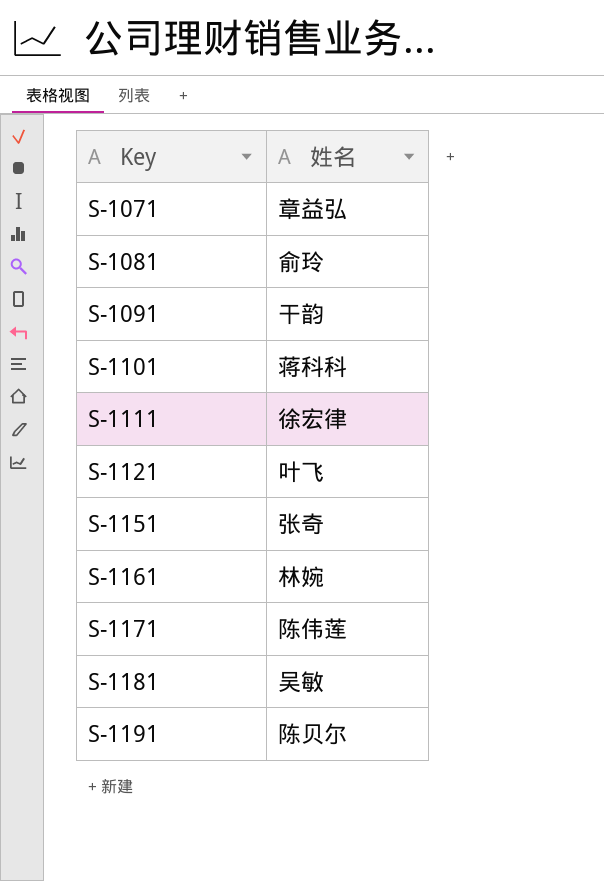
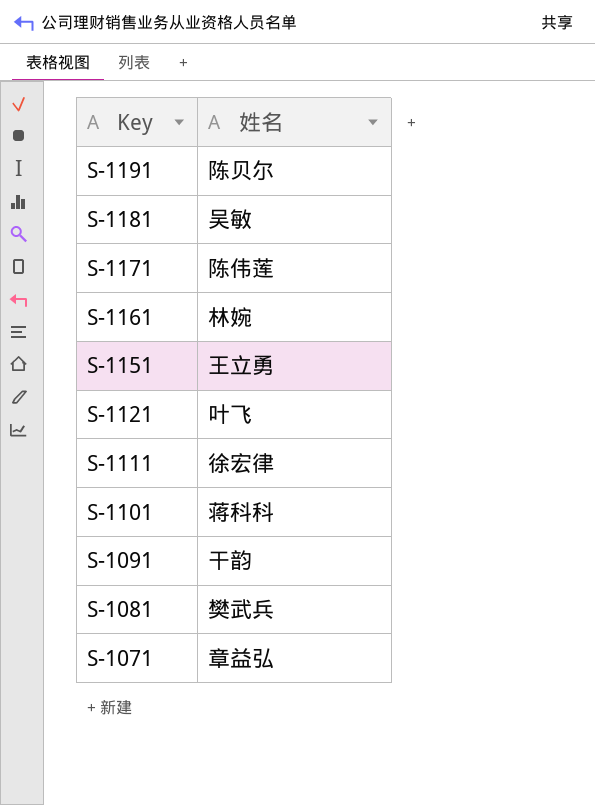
row order: Key ascending -> Key descending
S-1151 | 姓名: 张奇 -> 王立勇
S-1081 | 姓名: 俞玲 -> 樊武兵

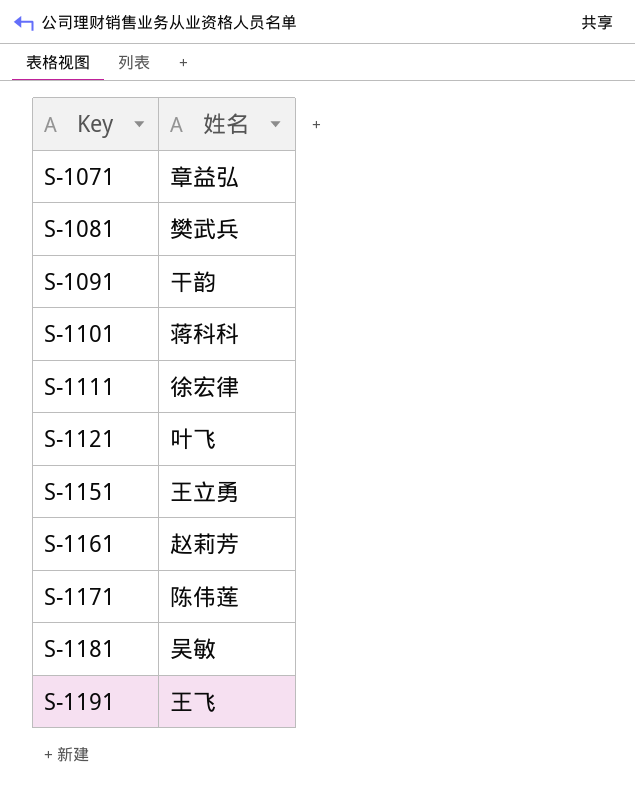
row order: Key descending -> Key ascending
S-1161 | 姓名: 林婉 -> 赵莉芳
S-1191 | 姓名: 陈贝尔 -> 王飞

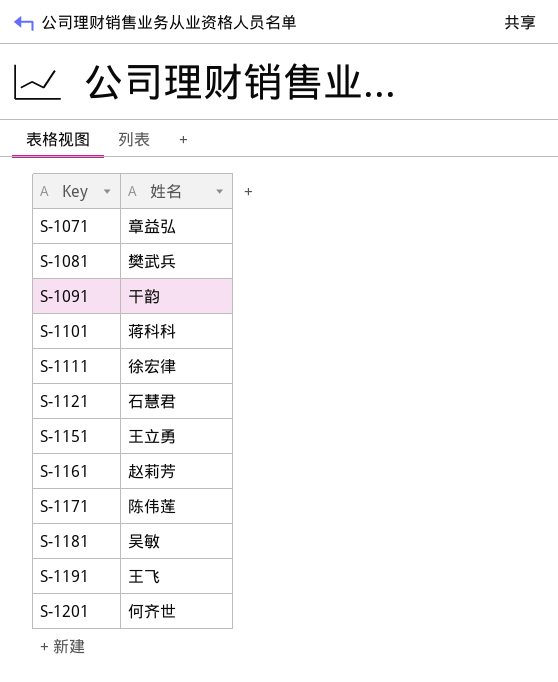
S-1121 | 姓名: 叶飞 -> 石慧君
row S-1201: none -> 何齐世

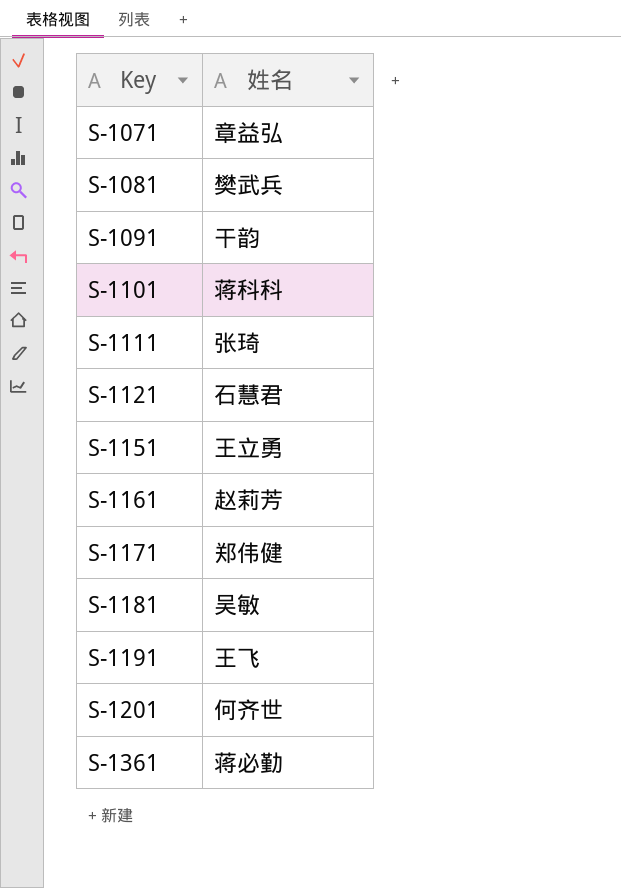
S-1111 | 姓名: 徐宏律 -> 张琦
S-1171 | 姓名: 陈伟莲 -> 郑伟健
row S-1361: none -> 蒋必勤

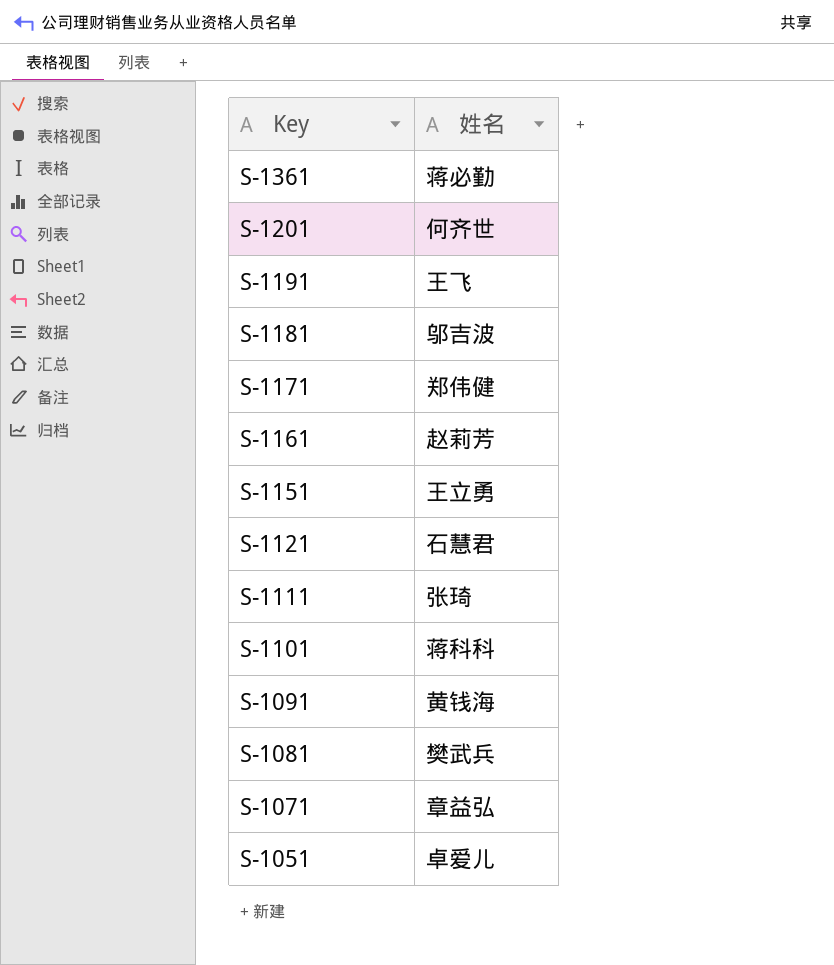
row order: Key ascending -> Key descending
S-1181 | 姓名: 吴敏 -> 邬吉波
S-1091 | 姓名: 干韵 -> 黄钱海
row S-1051: none -> 卓爱儿

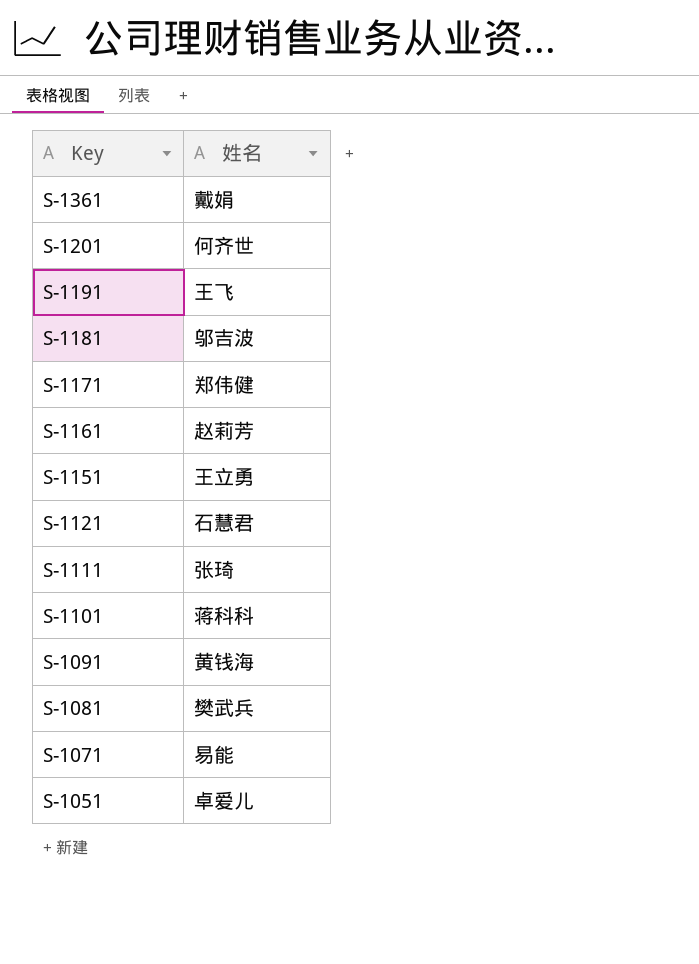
S-1361 | 姓名: 蒋必勤 -> 戴娟
S-1071 | 姓名: 章益弘 -> 易能

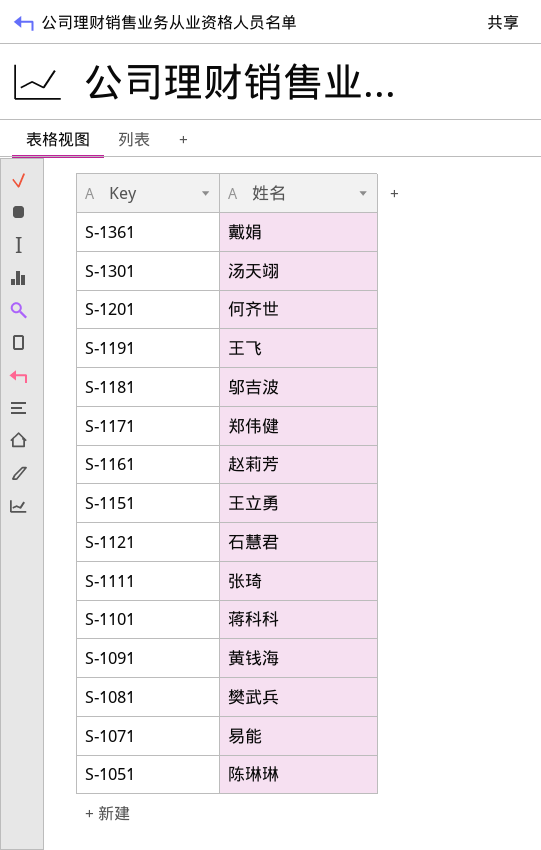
row S-1301: none -> 汤天翊
S-1051 | 姓名: 卓爱儿 -> 陈琳琳

